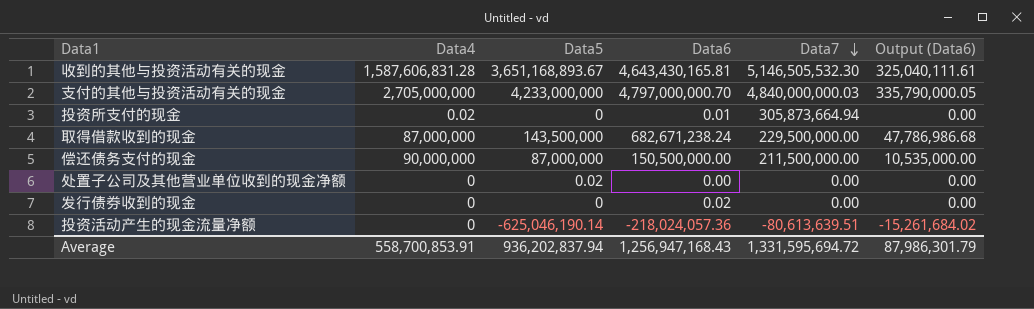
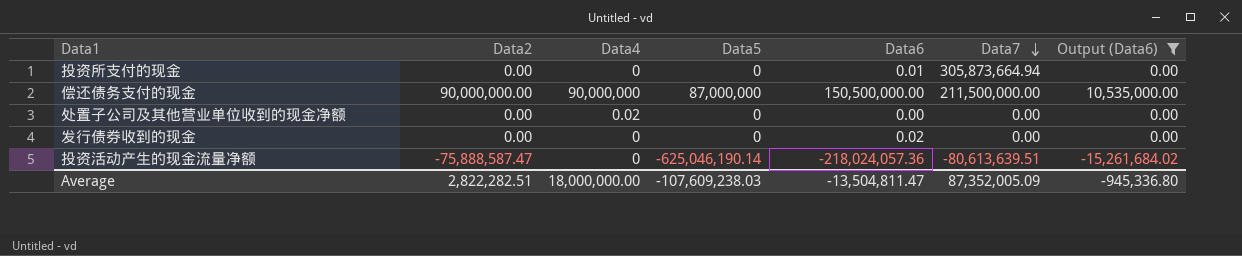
filter: none -> Output (Data6) <= 10,535,000.00
column Data2 | position: none -> 2
投资所支付的现金 | Data4: 0.02 -> 0
处置子公司及其他营业单位收到的现金净额 | Data4: 0 -> 0.02
处置子公司及其他营业单位收到的现金净额 | Data5: 0.02 -> 0
Average | Data4: 558,700,853.91 -> 18,000,000.00
Average | Data5: 936,202,837.94 -> -107,609,238.03
Average | Data6: 1,256,947,168.43 -> -13,504,811.47
Average | Data7: 1,331,595,694.72 -> 87,352,005.09
Average | Output (Data6): 87,986,301.79 -> -945,336.80

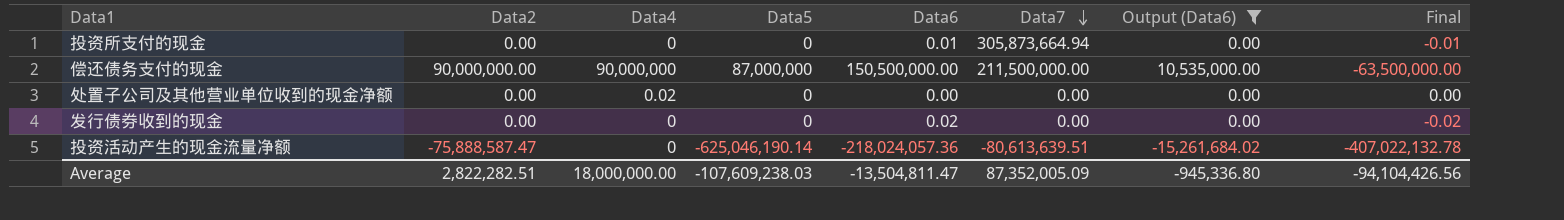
column Final | formula: none -> [Data5] - [Data6]

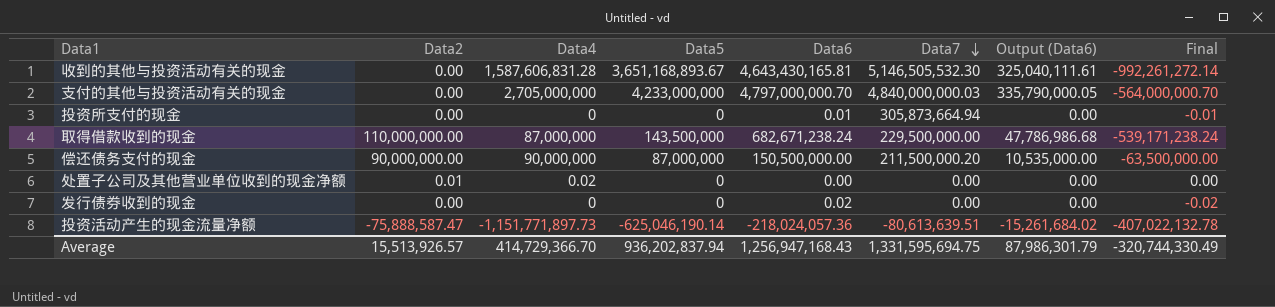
filter: Output (Data6) <= 10,535,000.00 -> none
偿还债务支付的现金 | Data7: 211,500,000.00 -> 211,500,000.20
处置子公司及其他营业单位收到的现金净额 | Data2: 0.00 -> 0.01
投资活动产生的现金流量净额 | Data4: 0 -> -1,151,771,897.73
Average | Data2: 2,822,282.51 -> 15,513,926.57
Average | Data4: 18,000,000.00 -> 414,729,366.70
Average | Data5: -107,609,238.03 -> 936,202,837.94
Average | Data6: -13,504,811.47 -> 1,256,947,168.43
Average | Data7: 87,352,005.09 -> 1,331,595,694.75
Average | Output (Data6): -945,336.80 -> 87,986,301.79
Average | Final: -94,104,426.56 -> -320,744,330.49

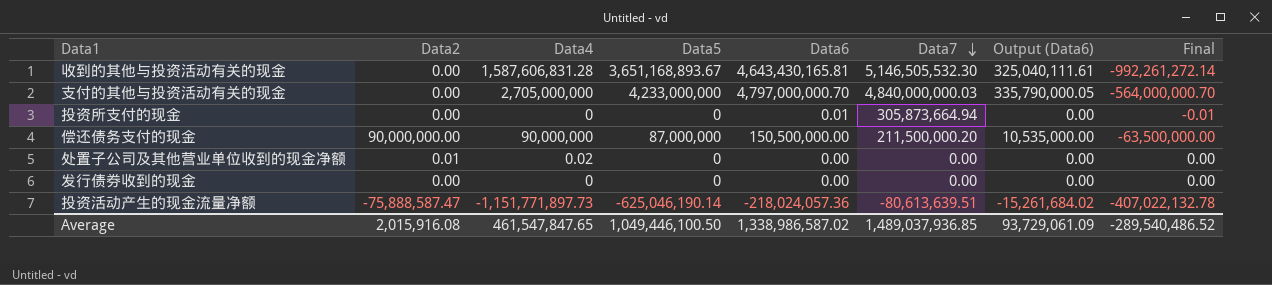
row 取得借款收到的现金: 110,000,000.00 | 87,000,000 | 143,500,000 | 682,671,238.24 | 229,500,000.00 | 47,786,986.68 | -539,171,238.24 -> none
发行债券收到的现金 | Data6: 0.02 -> 0.00
发行债券收到的现金 | Final: -0.02 -> 0.00
Average | Data2: 15,513,926.57 -> 2,015,916.08
Average | Data4: 414,729,366.70 -> 461,547,847.65
Average | Data5: 936,202,837.94 -> 1,049,446,100.50
Average | Data6: 1,256,947,168.43 -> 1,338,986,587.02
Average | Data7: 1,331,595,694.75 -> 1,489,037,936.85
Average | Output (Data6): 87,986,301.79 -> 93,729,061.09
Average | Final: -320,744,330.49 -> -289,540,486.52

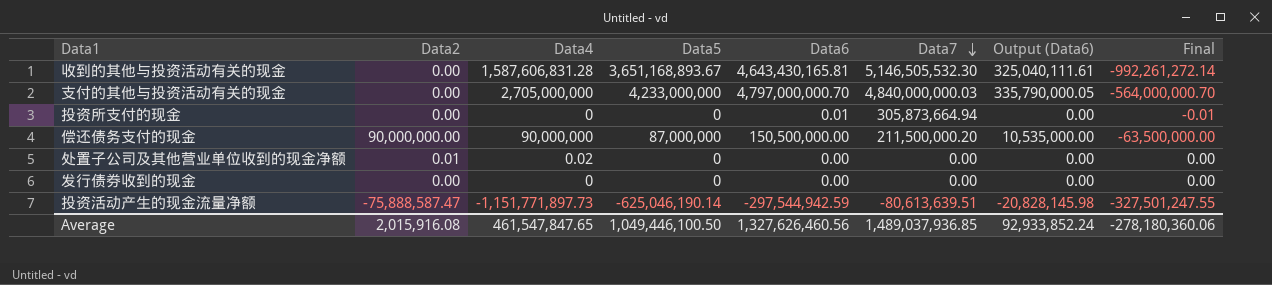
投资活动产生的现金流量净额 | Data6: -218,024,057.36 -> -297,544,942.59
投资活动产生的现金流量净额 | Output (Data6): -15,261,684.02 -> -20,828,145.98
投资活动产生的现金流量净额 | Final: -407,022,132.78 -> -327,501,247.55
Average | Data6: 1,338,986,587.02 -> 1,327,626,460.56
Average | Output (Data6): 93,729,061.09 -> 92,933,852.24
Average | Final: -289,540,486.52 -> -278,180,360.06

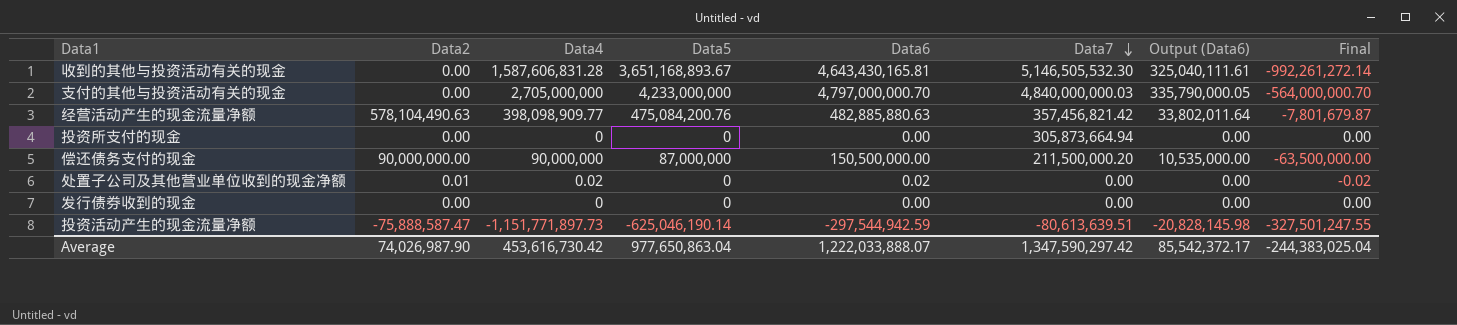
row 经营活动产生的现金流量净额: none -> 578,104,490.63 | 398,098,909.77 | 475,084,200.76 | 482,885,880.63 | 357,456,821.42 | 33,802,011.64 | -7,801,679.87
投资所支付的现金 | Data6: 0.01 -> 0.00
投资所支付的现金 | Final: -0.01 -> 0.00
处置子公司及其他营业单位收到的现金净额 | Data6: 0.00 -> 0.02
处置子公司及其他营业单位收到的现金净额 | Final: 0.00 -> -0.02
Average | Data2: 2,015,916.08 -> 74,026,987.90
Average | Data4: 461,547,847.65 -> 453,616,730.42
Average | Data5: 1,049,446,100.50 -> 977,650,863.04
Average | Data6: 1,327,626,460.56 -> 1,222,033,888.07
Average | Data7: 1,489,037,936.85 -> 1,347,590,297.42
Average | Output (Data6): 92,933,852.24 -> 85,542,372.17
Average | Final: -278,180,360.06 -> -244,383,025.04

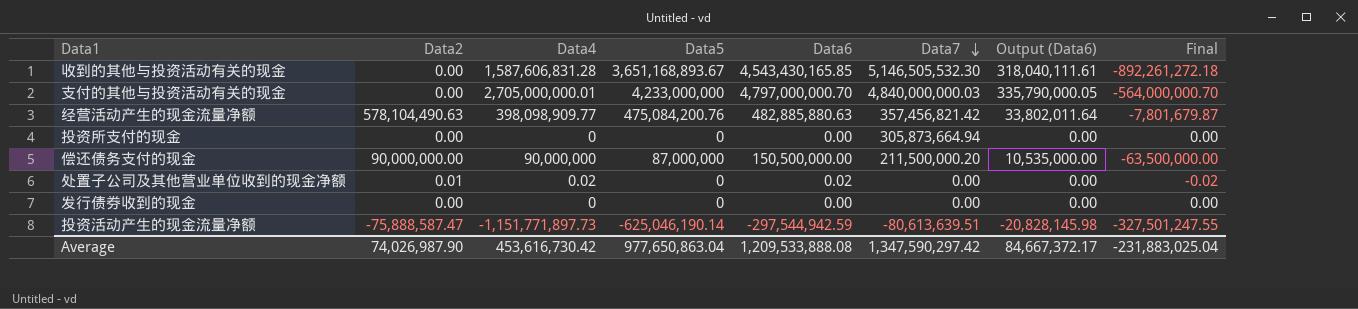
收到的其他与投资活动有关的现金 | Data6: 4,643,430,165.81 -> 4,543,430,165.85
收到的其他与投资活动有关的现金 | Output (Data6): 325,040,111.61 -> 318,040,111.61
收到的其他与投资活动有关的现金 | Final: -992,261,272.14 -> -892,261,272.18
支付的其他与投资活动有关的现金 | Data4: 2,705,000,000 -> 2,705,000,000.01
Average | Data6: 1,222,033,888.07 -> 1,209,533,888.08
Average | Output (Data6): 85,542,372.17 -> 84,667,372.17
Average | Final: -244,383,025.04 -> -231,883,025.04

